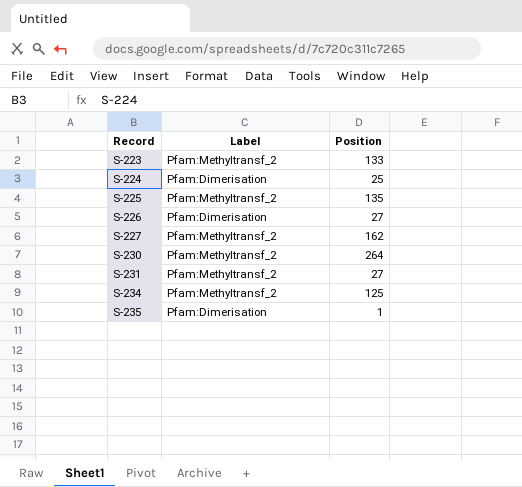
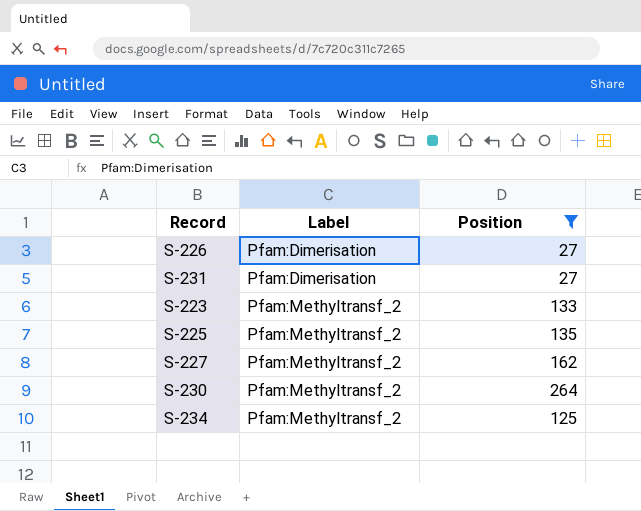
filter: none -> Position >= 27
row order: Record ascending -> Label ascending
S-231 | Label: Pfam:Methyltransf_2 -> Pfam:Dimerisation

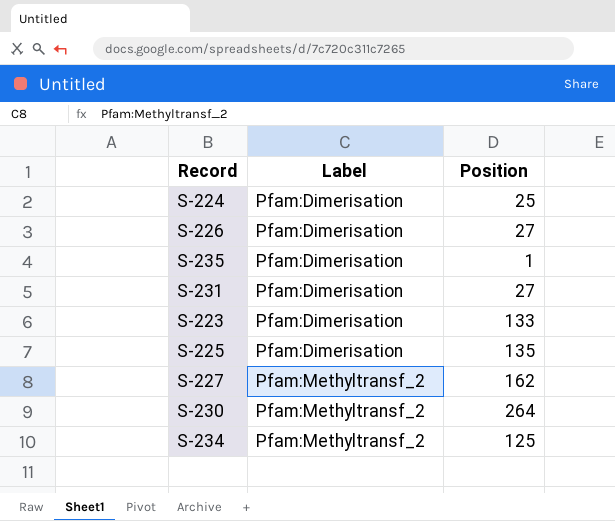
filter: Position >= 27 -> none
S-223 | Label: Pfam:Methyltransf_2 -> Pfam:Dimerisation
S-225 | Label: Pfam:Methyltransf_2 -> Pfam:Dimerisation

